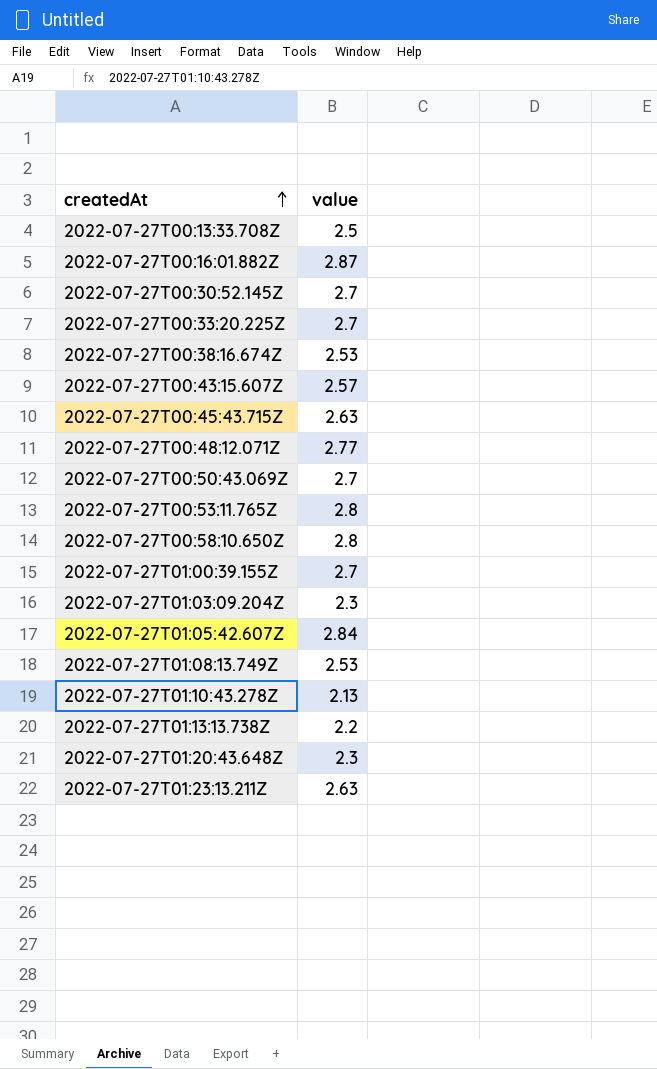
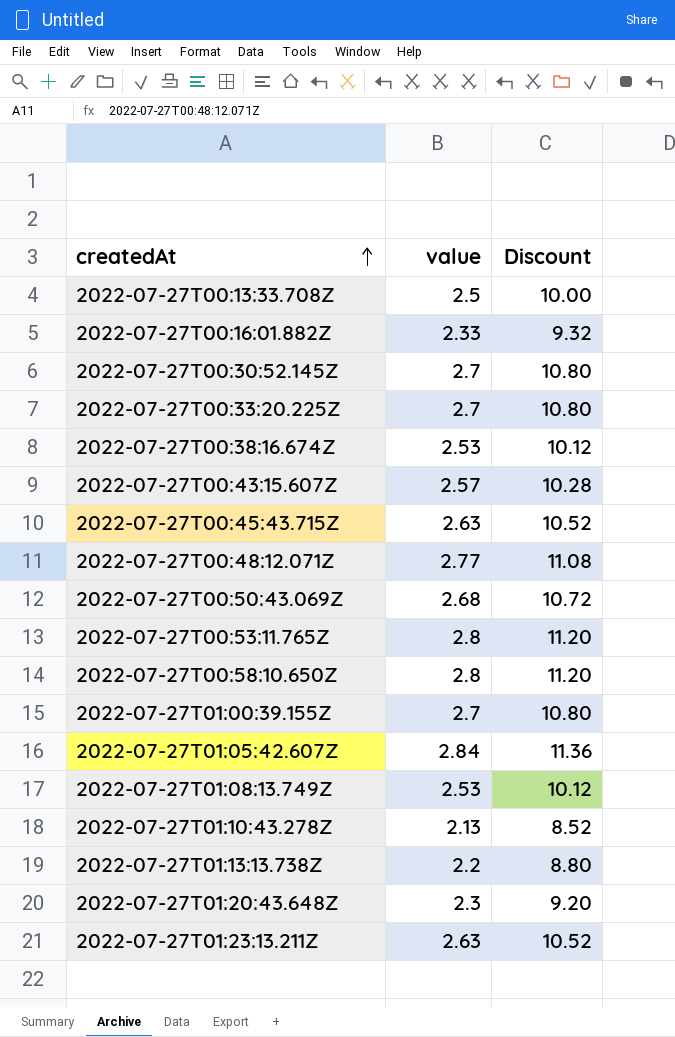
column Discount | formula: none -> [value] * 4
row 2022-07-27T01:03:09.204Z: 2.3 -> none
2022-07-27T00:16:01.882Z | value: 2.87 -> 2.33
2022-07-27T00:50:43.069Z | value: 2.7 -> 2.68

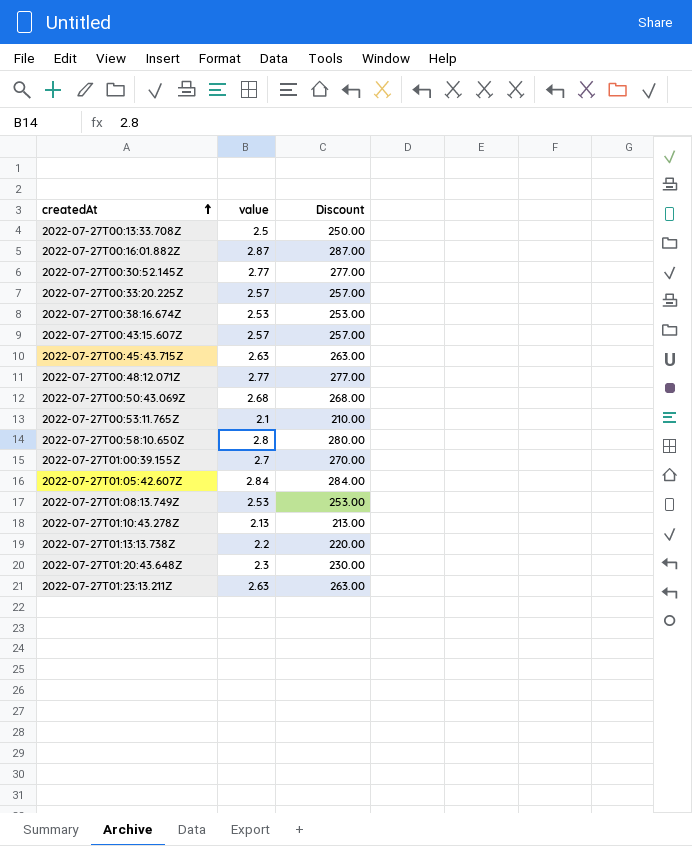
column Discount | formula: [value] * 4 -> [value] * 100
2022-07-27T00:16:01.882Z | value: 2.33 -> 2.87
2022-07-27T00:30:52.145Z | value: 2.7 -> 2.77
2022-07-27T00:33:20.225Z | value: 2.7 -> 2.57
2022-07-27T00:53:11.765Z | value: 2.8 -> 2.1

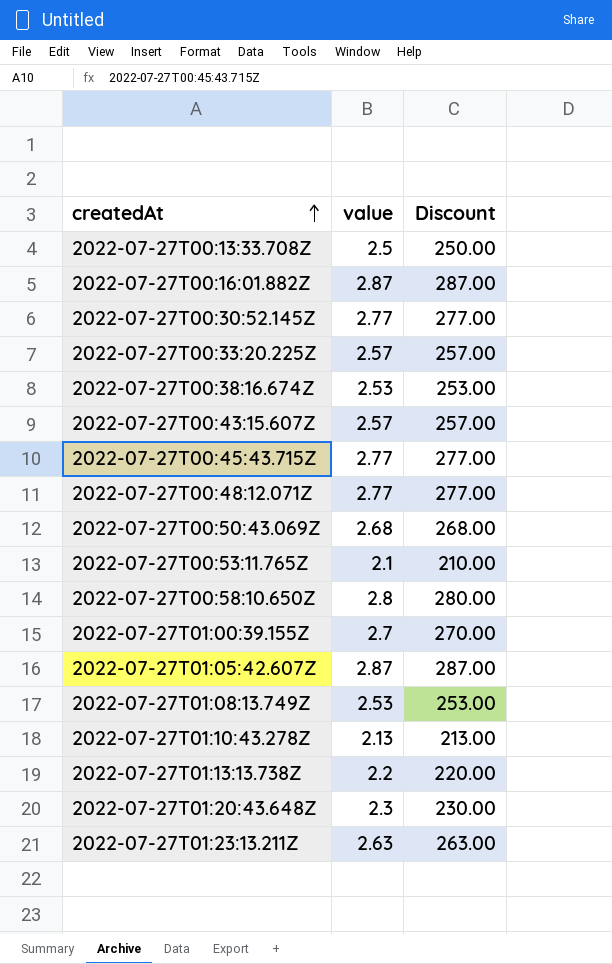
2022-07-27T00:45:43.715Z | value: 2.63 -> 2.77
2022-07-27T00:45:43.715Z | Discount: 263.00 -> 277.00
2022-07-27T01:05:42.607Z | value: 2.84 -> 2.87
2022-07-27T01:05:42.607Z | Discount: 284.00 -> 287.00

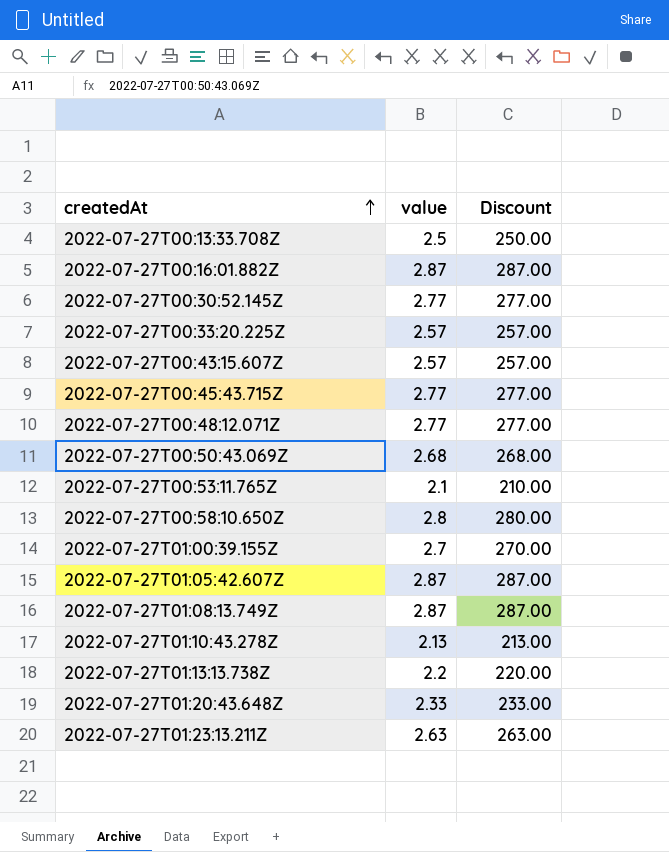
row 2022-07-27T00:38:16.674Z: 2.53 | 253.00 -> none
2022-07-27T01:08:13.749Z | value: 2.53 -> 2.87
2022-07-27T01:08:13.749Z | Discount: 253.00 -> 287.00
2022-07-27T01:20:43.648Z | value: 2.3 -> 2.33
2022-07-27T01:20:43.648Z | Discount: 230.00 -> 233.00

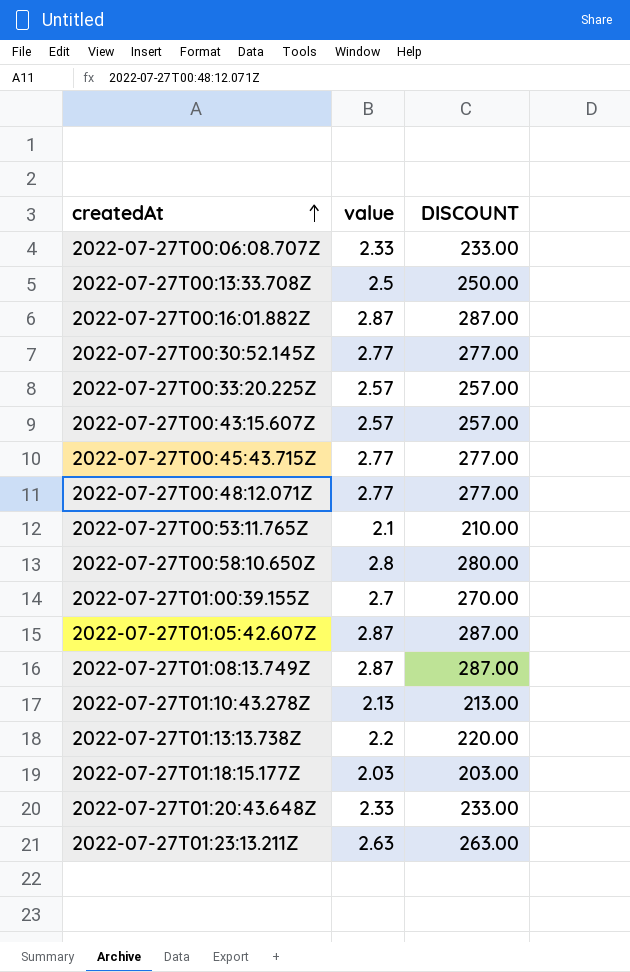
column name: Discount -> DISCOUNT
row 2022-07-27T00:50:43.069Z: 2.68 | 268.00 -> none
row 2022-07-27T00:06:08.707Z: none -> 2.33 | 233.00
row 2022-07-27T01:18:15.177Z: none -> 2.03 | 203.00

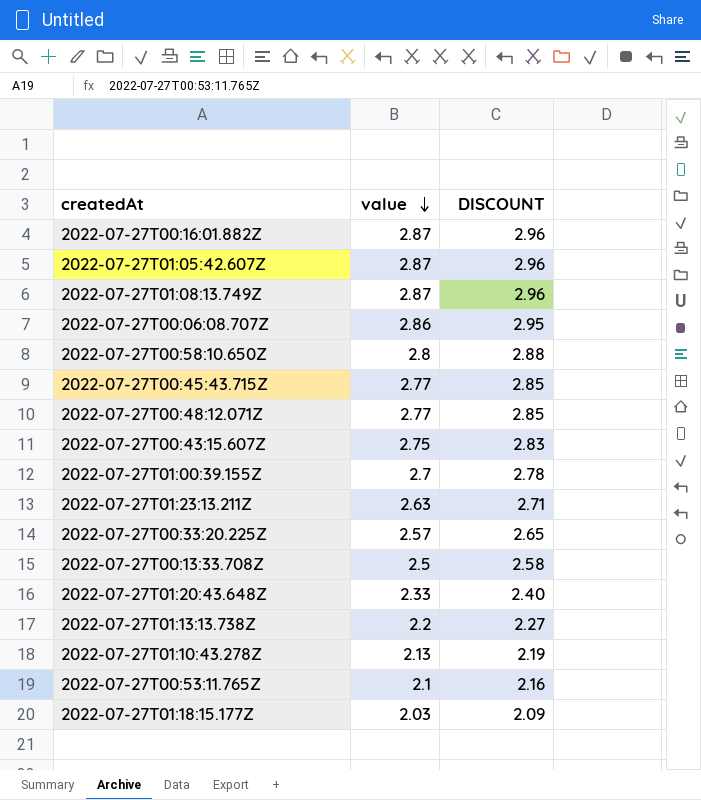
row order: createdAt ascending -> value descending
column DISCOUNT | formula: [value] * 100 -> [value] * 1.03
row 2022-07-27T00:30:52.145Z: 2.77 | 277.00 -> none
2022-07-27T00:06:08.707Z | value: 2.33 -> 2.86
2022-07-27T00:43:15.607Z | value: 2.57 -> 2.75

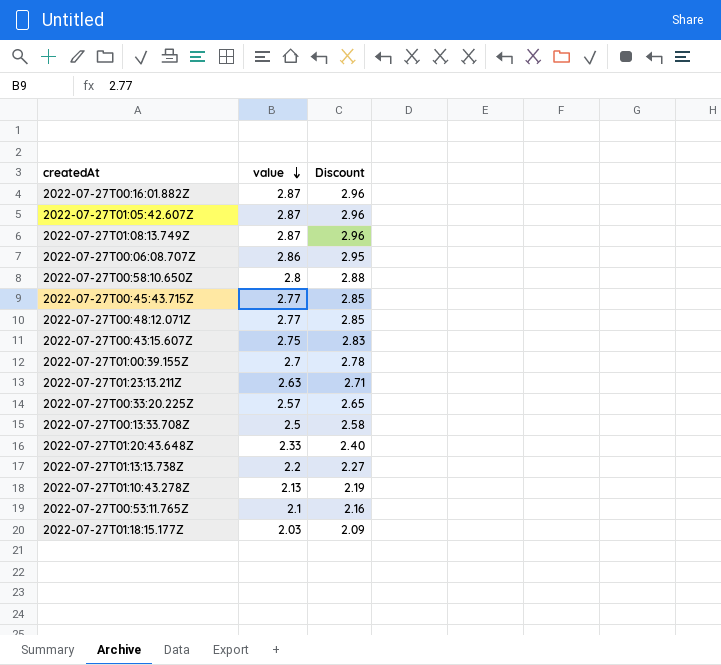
column name: DISCOUNT -> Discount

